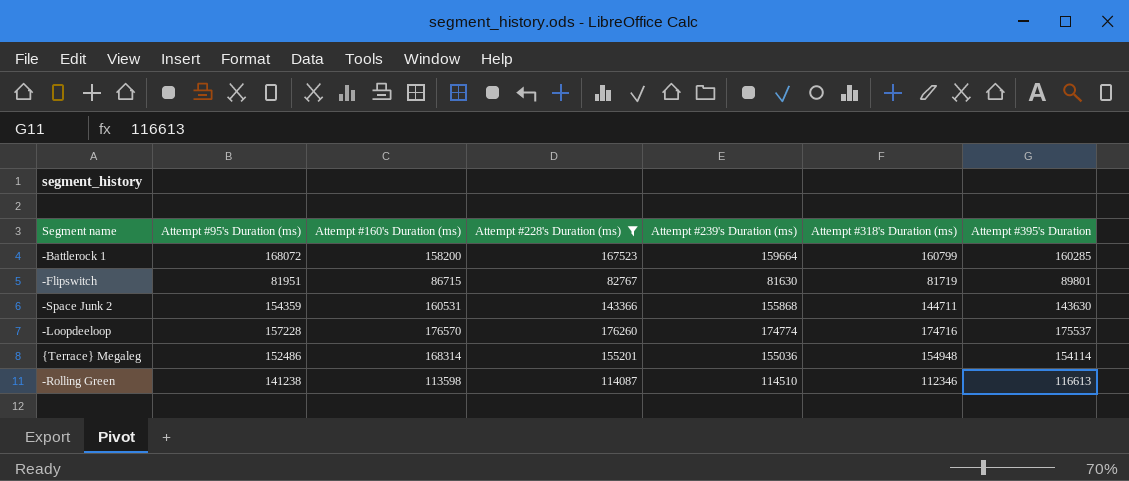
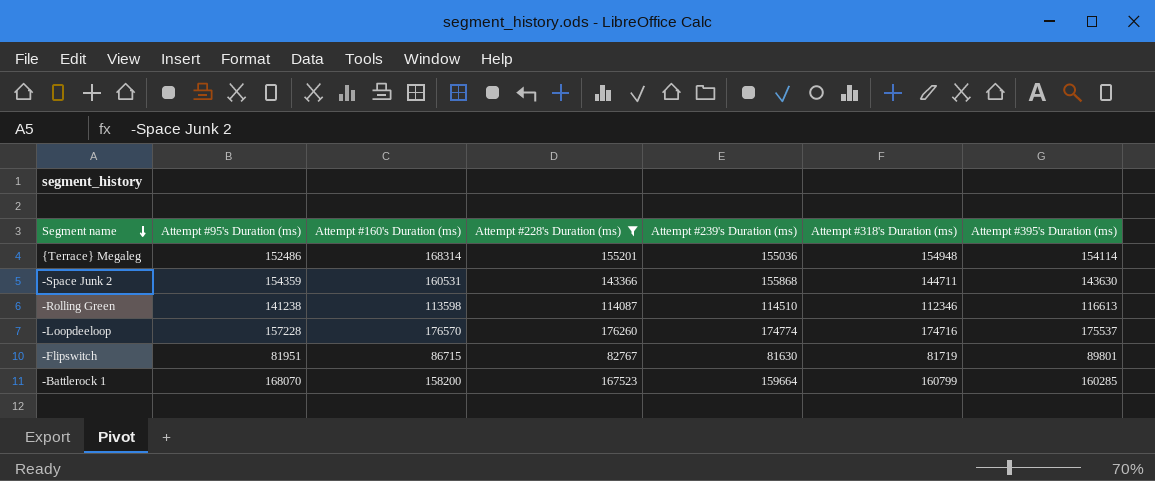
row order: none -> Segment name descending
column name: Attempt #395's Duration -> Attempt #395's Duration (ms)
-Battlerock 1 | Attempt #95's Duration (ms): 168072 -> 168070

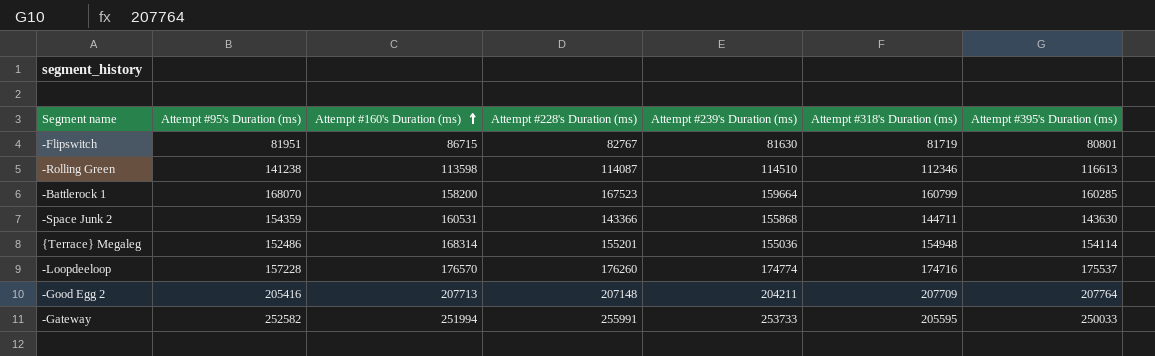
filter: Attempt #228's Duration (ms) <= 176260 -> none
row order: Segment name descending -> Attempt #160's Duration (ms) ascending
-Flipswitch | Attempt #395's Duration (ms): 89801 -> 80801

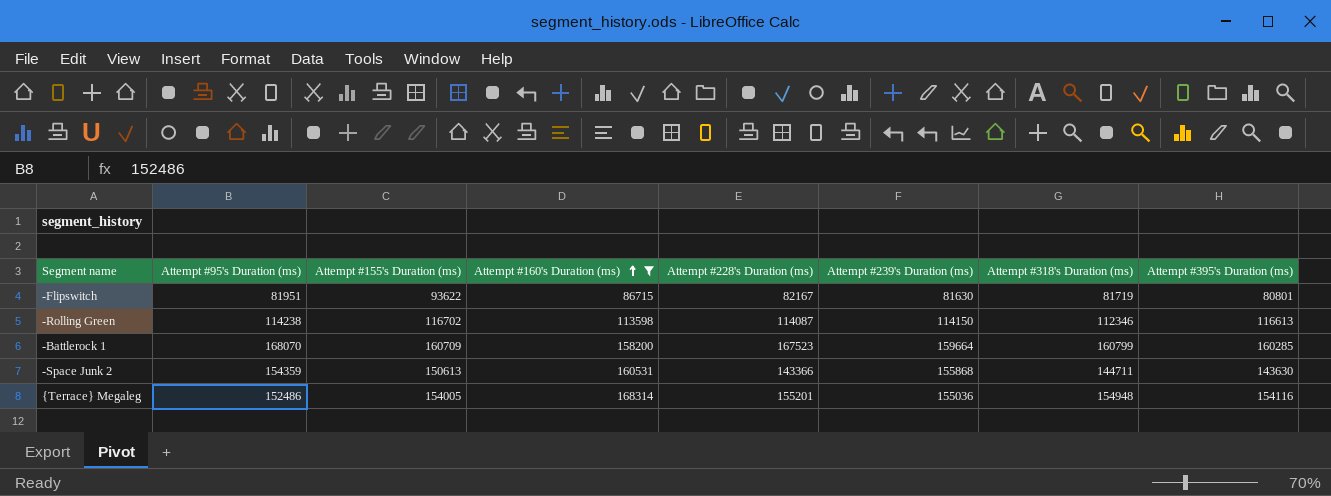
filter: none -> Attempt #160's Duration (ms) <= 168314
column Attempt #155's Duration (ms) | position: none -> 3
-Flipswitch | Attempt #228's Duration (ms): 82767 -> 82167
-Rolling Green | Attempt #95's Duration (ms): 141238 -> 114238
-Rolling Green | Attempt #239's Duration (ms): 114510 -> 114150
{Terrace} Megaleg | Attempt #395's Duration (ms): 154114 -> 154116

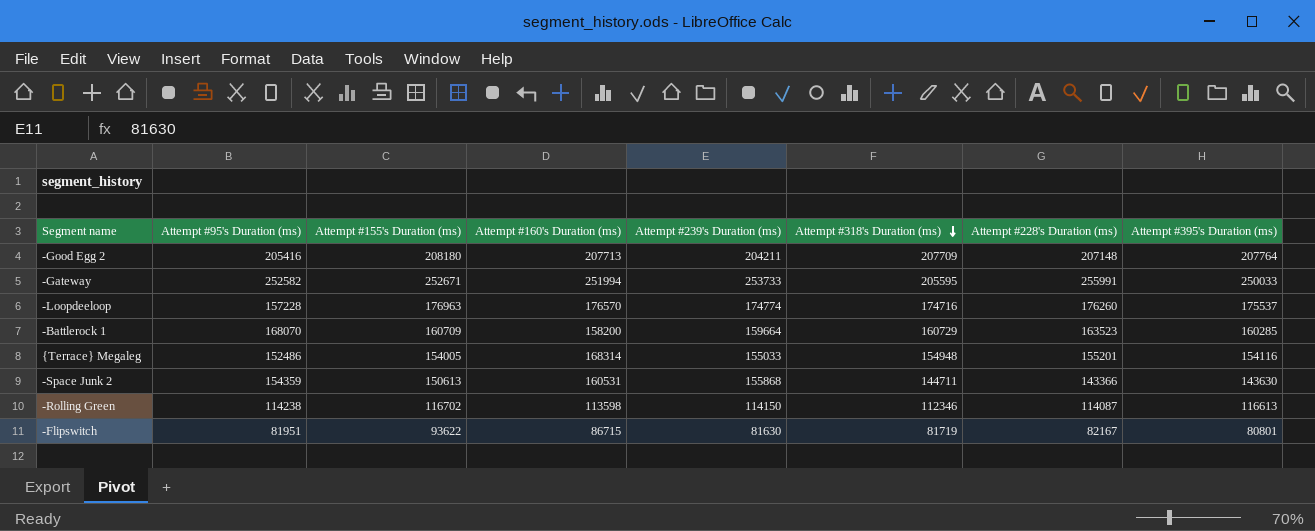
filter: Attempt #160's Duration (ms) <= 168314 -> none
row order: Attempt #160's Duration (ms) ascending -> Attempt #318's Duration (ms) descending
column Attempt #228's Duration (ms) | position: 5 -> 7
-Battlerock 1 | Attempt #318's Duration (ms): 160799 -> 160729
-Battlerock 1 | Attempt #228's Duration (ms): 167523 -> 163523
{Terrace} Megaleg | Attempt #239's Duration (ms): 155036 -> 155033

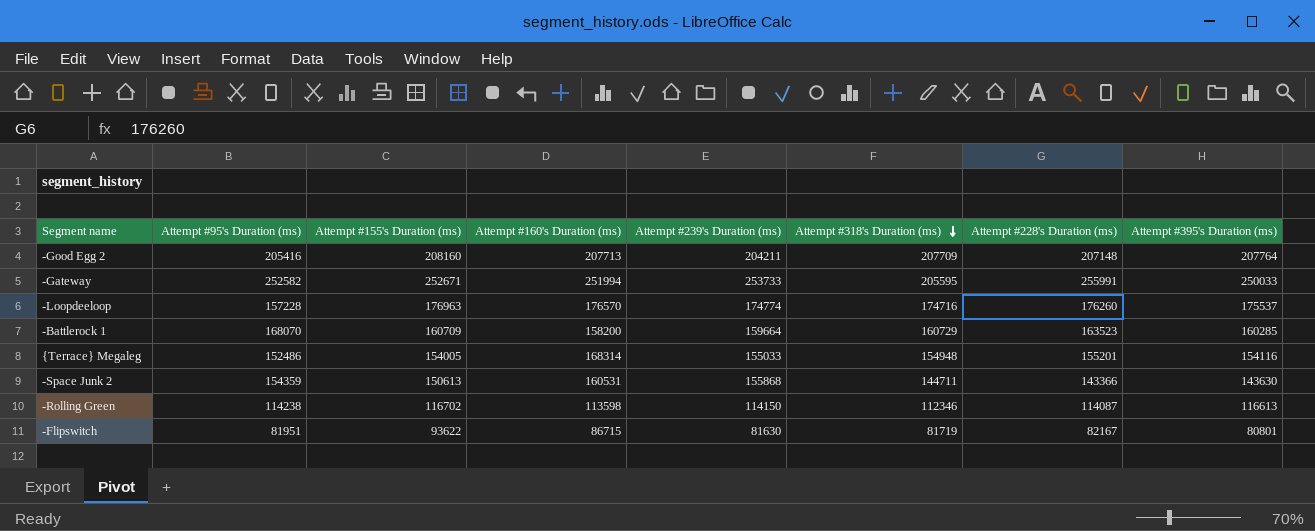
-Good Egg 2 | Attempt #155's Duration (ms): 208180 -> 208160

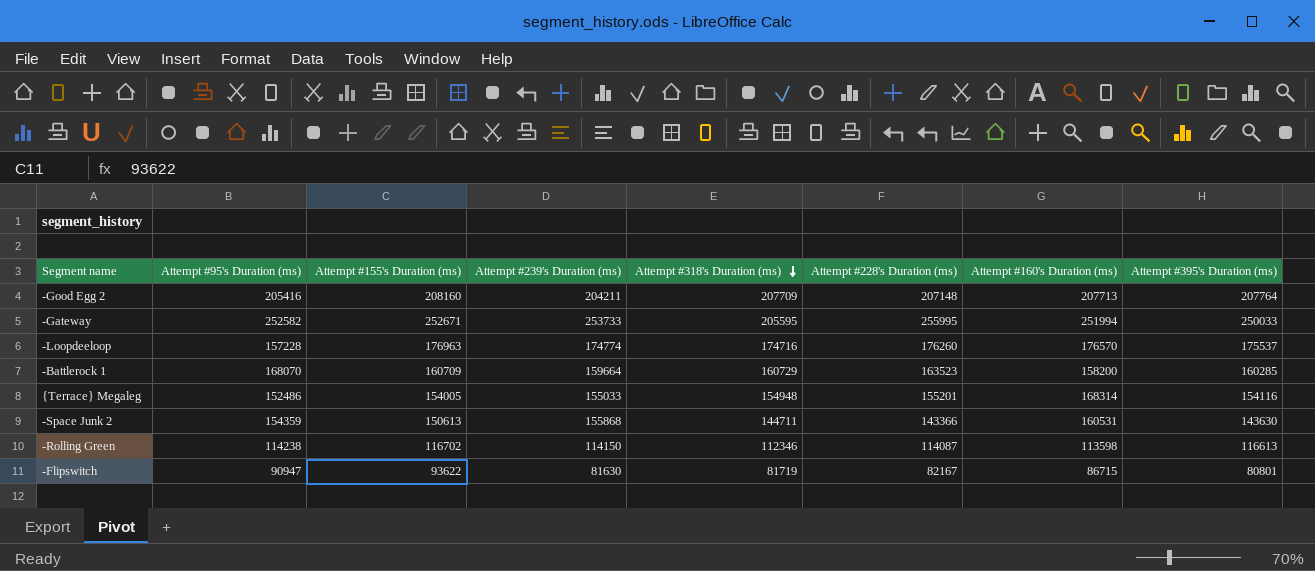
column Attempt #160's Duration (ms) | position: 4 -> 7
-Gateway | Attempt #228's Duration (ms): 255991 -> 255995
-Flipswitch | Attempt #95's Duration (ms): 81951 -> 90947

